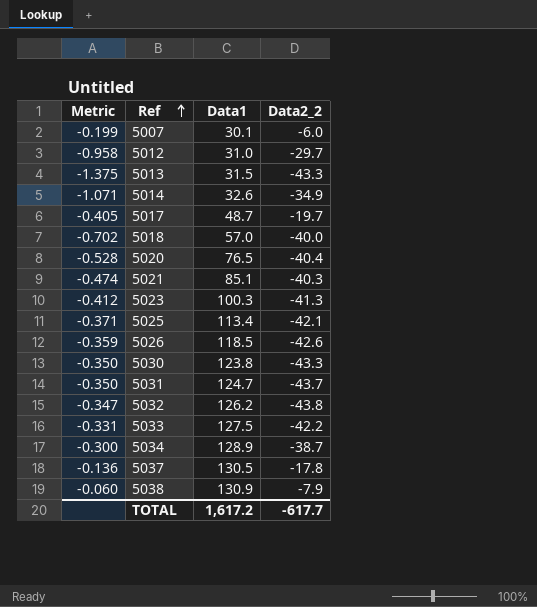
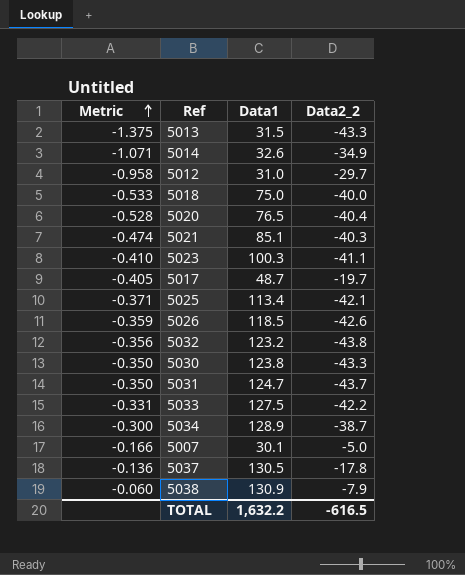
row order: Ref ascending -> Metric ascending
5018 | Metric: -0.702 -> -0.533
5018 | Data1: 57.0 -> 75.0
5023 | Metric: -0.412 -> -0.410
5023 | Data2_2: -41.3 -> -41.1
5032 | Metric: -0.347 -> -0.356
5032 | Data1: 126.2 -> 123.2
5007 | Metric: -0.199 -> -0.166
5007 | Data2_2: -6.0 -> -5.0
TOTAL | Data1: 1,617.2 -> 1,632.2
TOTAL | Data2_2: -617.7 -> -616.5

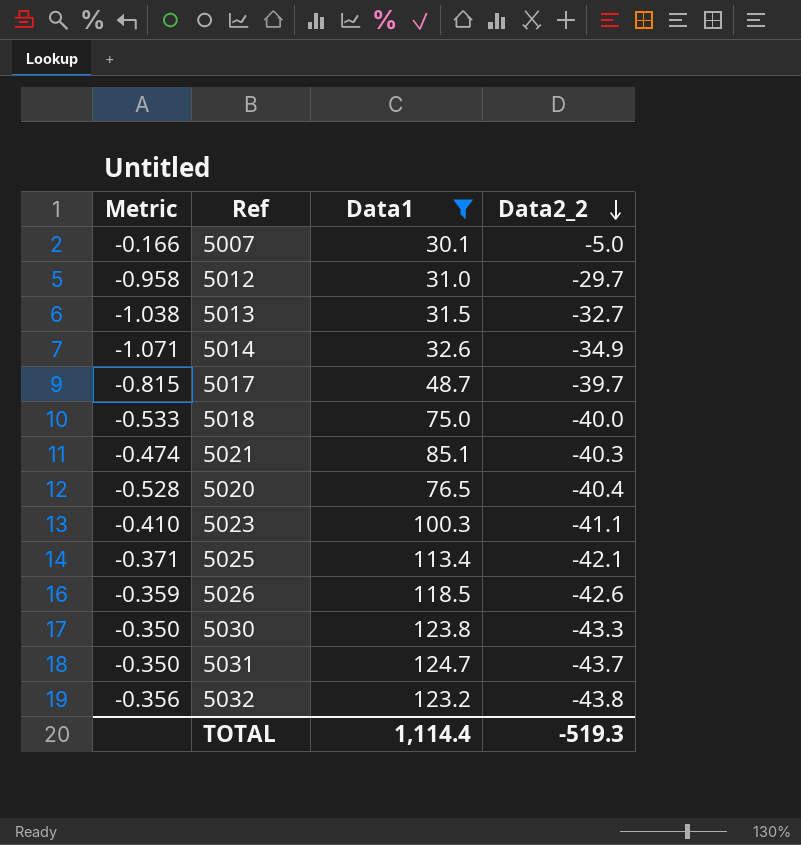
filter: none -> Data1 <= 124.7
row order: Metric ascending -> Data2_2 descending
5013 | Metric: -1.375 -> -1.038
5013 | Data2_2: -43.3 -> -32.7
5017 | Metric: -0.405 -> -0.815
5017 | Data2_2: -19.7 -> -39.7
TOTAL | Data1: 1,632.2 -> 1,114.4
TOTAL | Data2_2: -616.5 -> -519.3

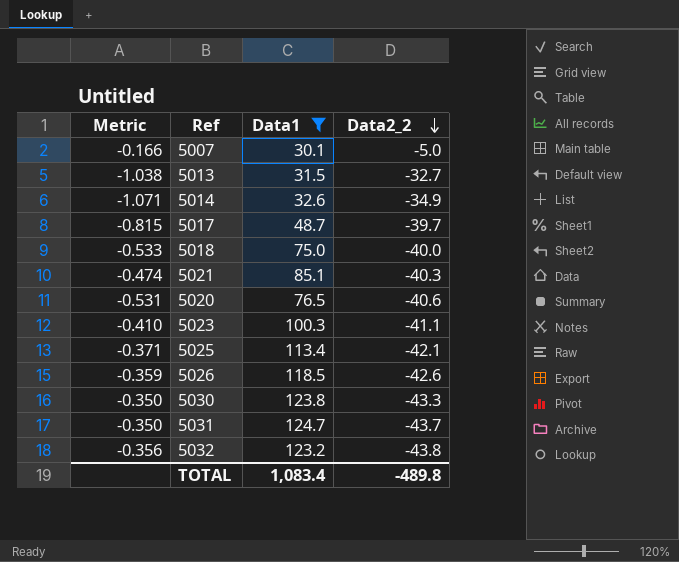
row 5012: -0.958 | 31.0 | -29.7 -> none
5020 | Metric: -0.528 -> -0.531
5020 | Data2_2: -40.4 -> -40.6
TOTAL | Data1: 1,114.4 -> 1,083.4
TOTAL | Data2_2: -519.3 -> -489.8

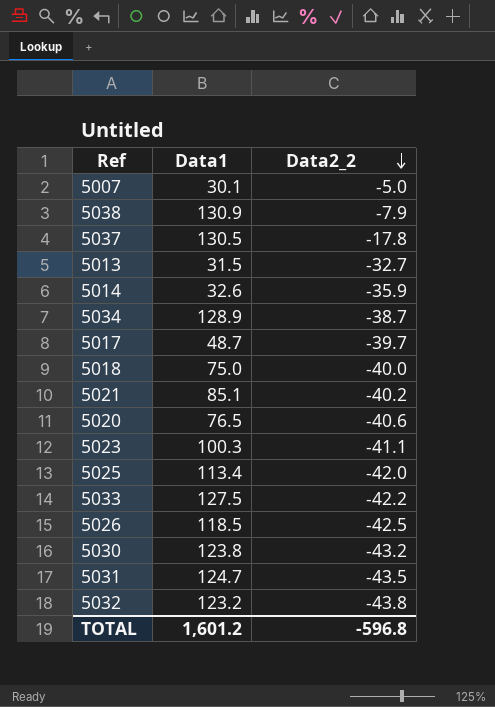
filter: Data1 <= 124.7 -> none
column Metric | formula: [Data2_2] / [Data1] -> none
5014 | Data2_2: -34.9 -> -35.9
5021 | Data2_2: -40.3 -> -40.2
5025 | Data2_2: -42.1 -> -42.0
5026 | Data2_2: -42.6 -> -42.5
5030 | Data2_2: -43.3 -> -43.2
5031 | Data2_2: -43.7 -> -43.5
TOTAL | Data1: 1,083.4 -> 1,601.2
TOTAL | Data2_2: -489.8 -> -596.8

